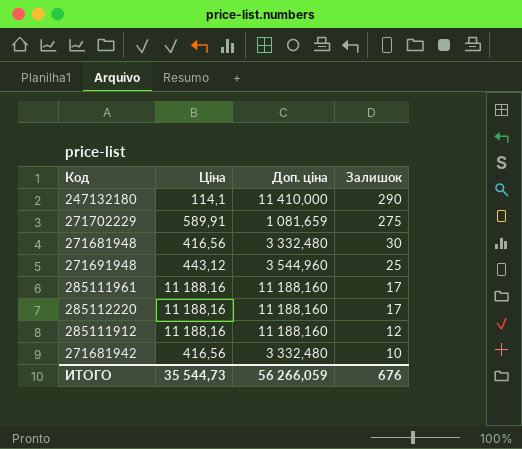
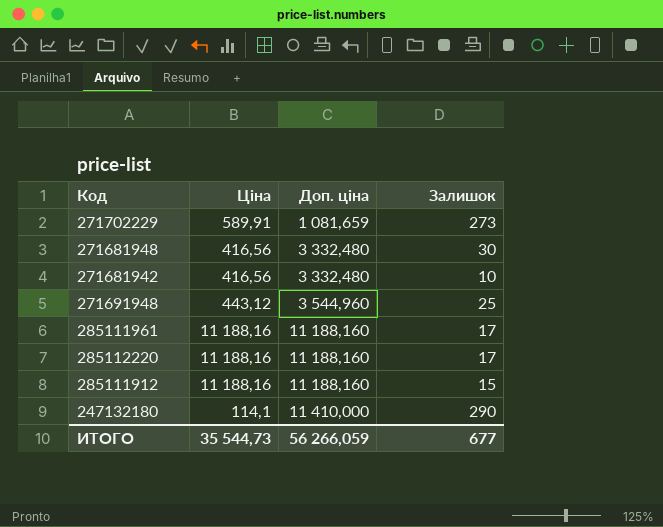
row order: Залишок descending -> Доп. ціна ascending
271702229 | Залишок: 275 -> 273
285111912 | Залишок: 12 -> 15
ИТОГО | Залишок: 676 -> 677

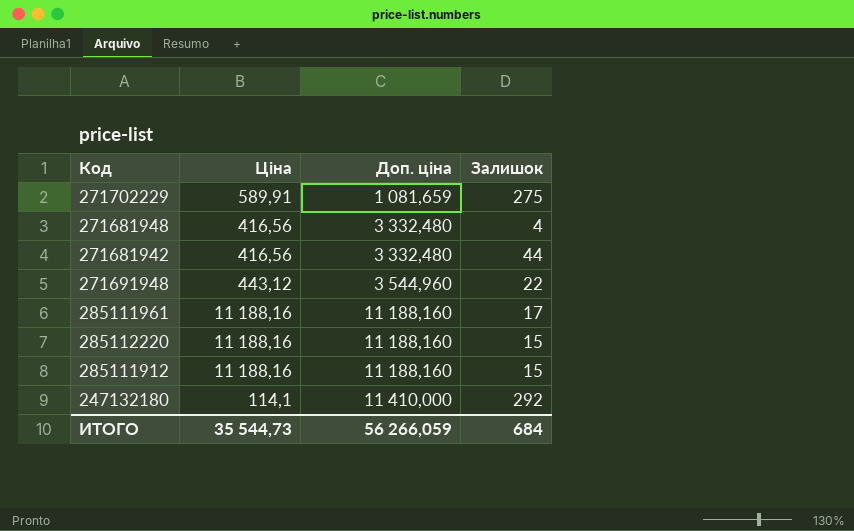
271702229 | Залишок: 273 -> 275
271681948 | Залишок: 30 -> 4
271681942 | Залишок: 10 -> 44
271691948 | Залишок: 25 -> 22
285112220 | Залишок: 17 -> 15
247132180 | Залишок: 290 -> 292
ИТОГО | Залишок: 677 -> 684

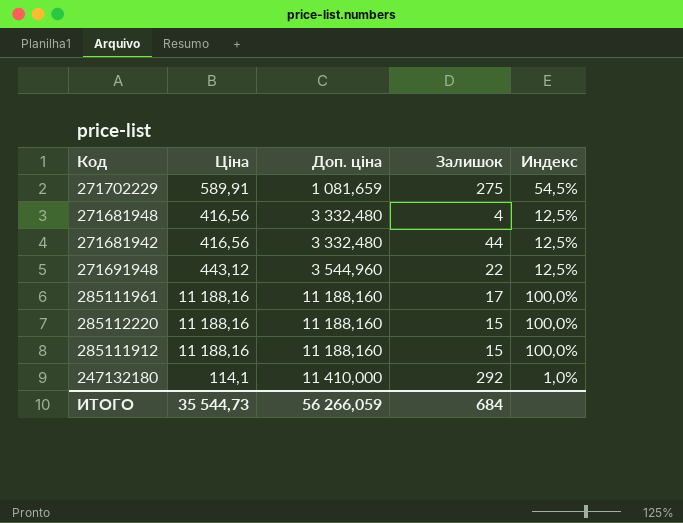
column Индекс | formula: none -> [Ціна] / [Доп. ціна]

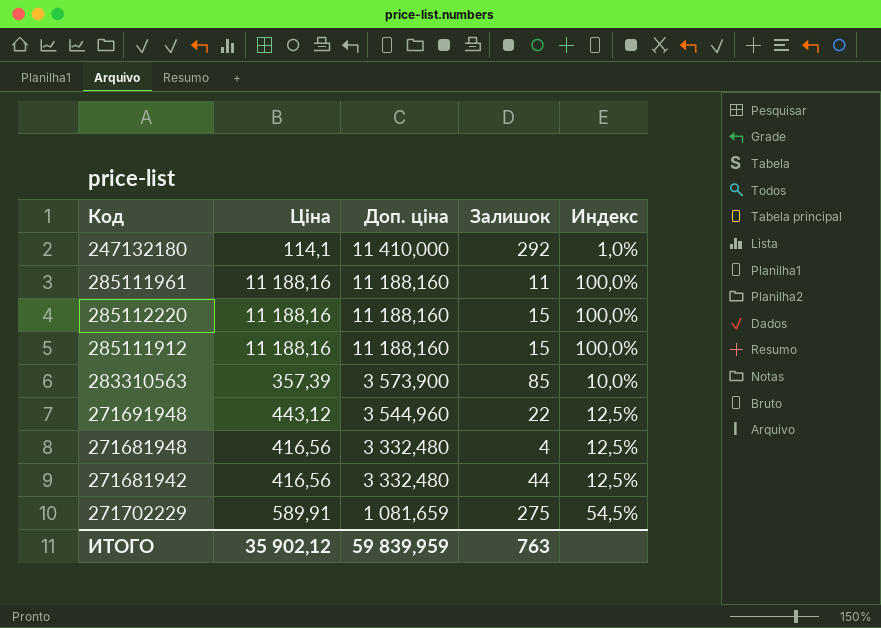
row order: Доп. ціна ascending -> Доп. ціна descending
285111961 | Залишок: 17 -> 11
row 283310563: none -> 357,39 | 3 573,900 | 85 | 10,0%
ИТОГО | Ціна: 35 544,73 -> 35 902,12
ИТОГО | Доп. ціна: 56 266,059 -> 59 839,959
ИТОГО | Залишок: 684 -> 763

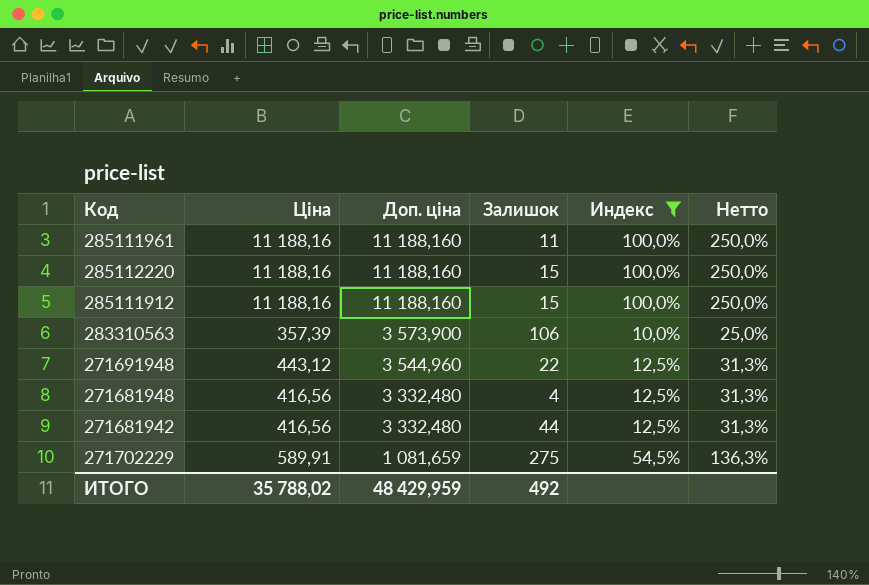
filter: none -> Индекс != 1,0%
column Нетто | formula: none -> [Индекс] * 2,5
283310563 | Залишок: 85 -> 106
ИТОГО | Ціна: 35 902,12 -> 35 788,02
ИТОГО | Доп. ціна: 59 839,959 -> 48 429,959
ИТОГО | Залишок: 763 -> 492

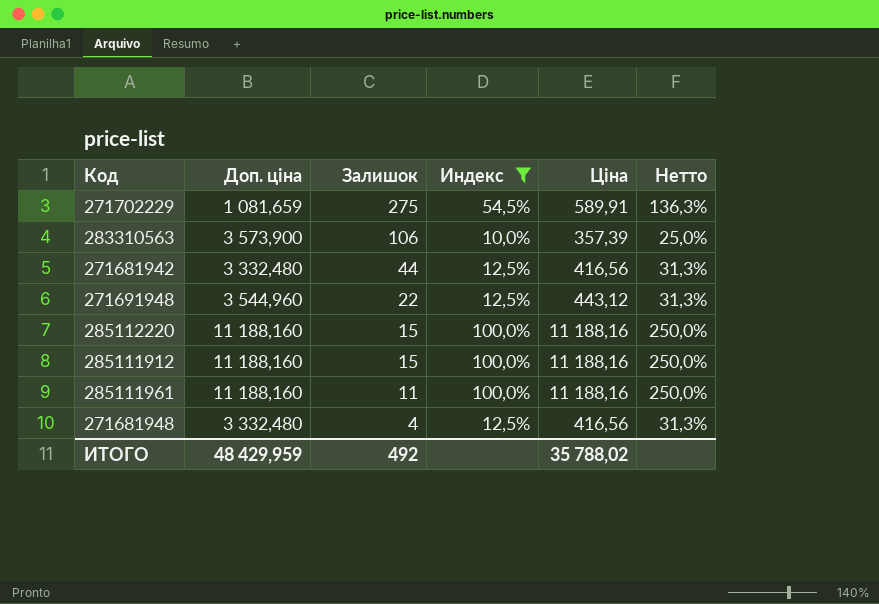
row order: Доп. ціна descending -> Залишок descending
column Ціна | position: 2 -> 5

